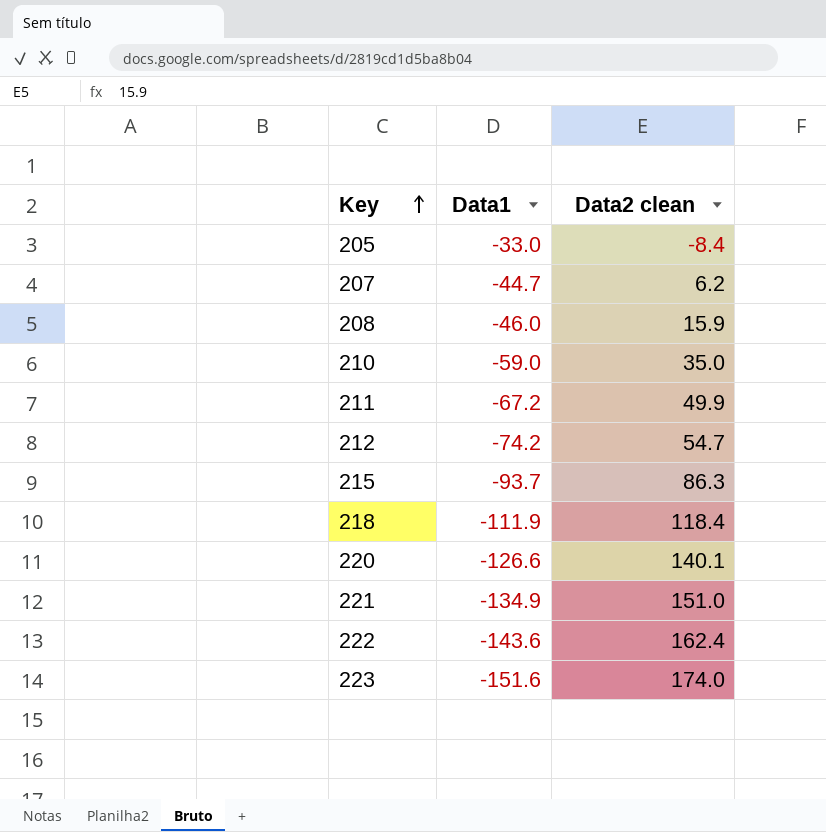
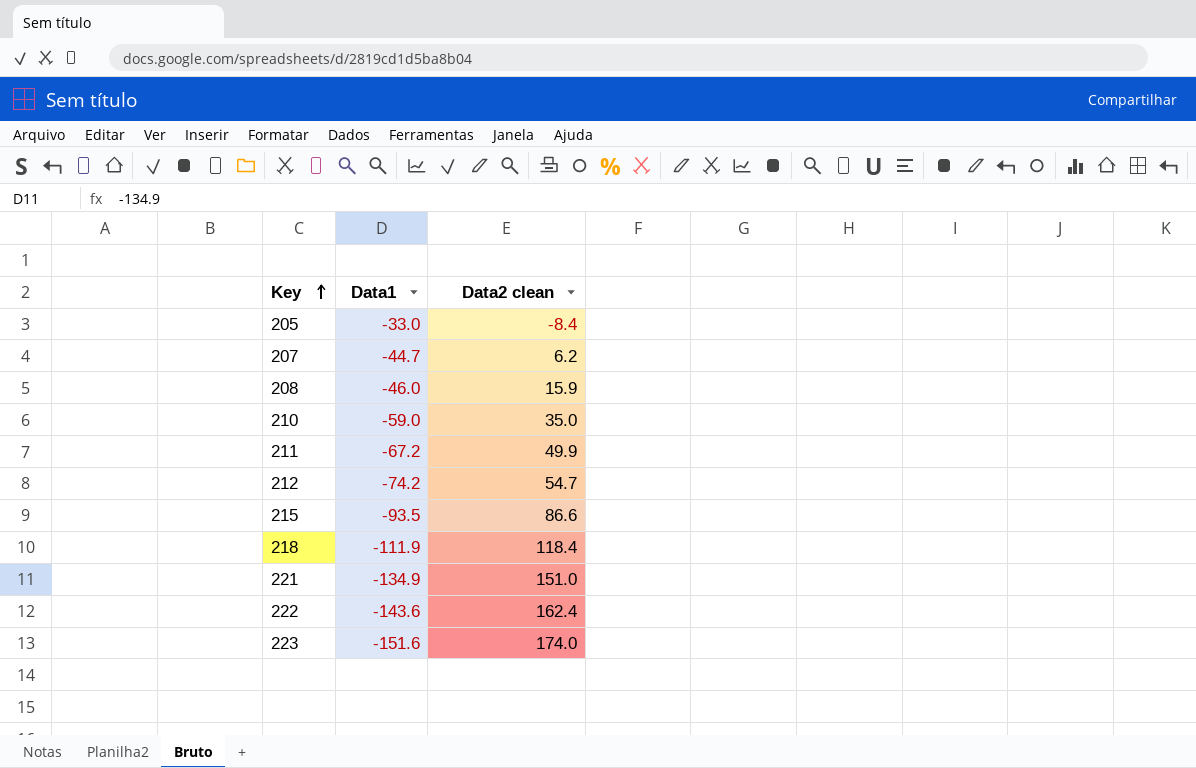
row 220: -126.6 | 140.1 -> none
215 | Data1: -93.7 -> -93.5
215 | Data2 clean: 86.3 -> 86.6

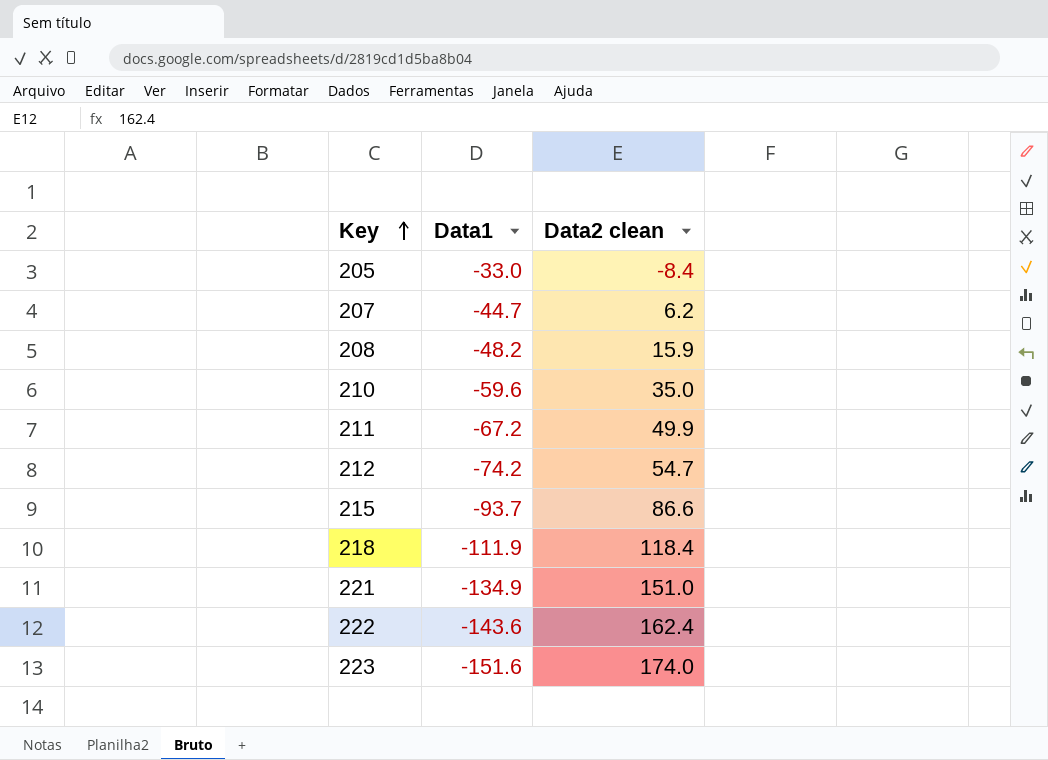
208 | Data1: -46.0 -> -48.2
210 | Data1: -59.0 -> -59.6
215 | Data1: -93.5 -> -93.7

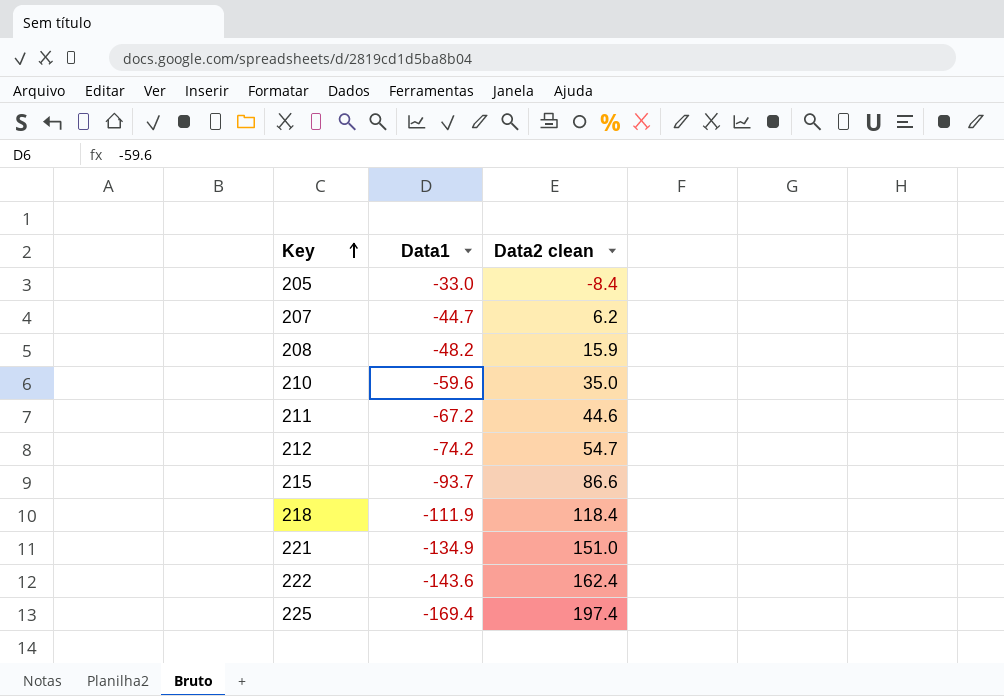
row 223: -151.6 | 174.0 -> none
211 | Data2 clean: 49.9 -> 44.6
row 225: none -> -169.4 | 197.4

